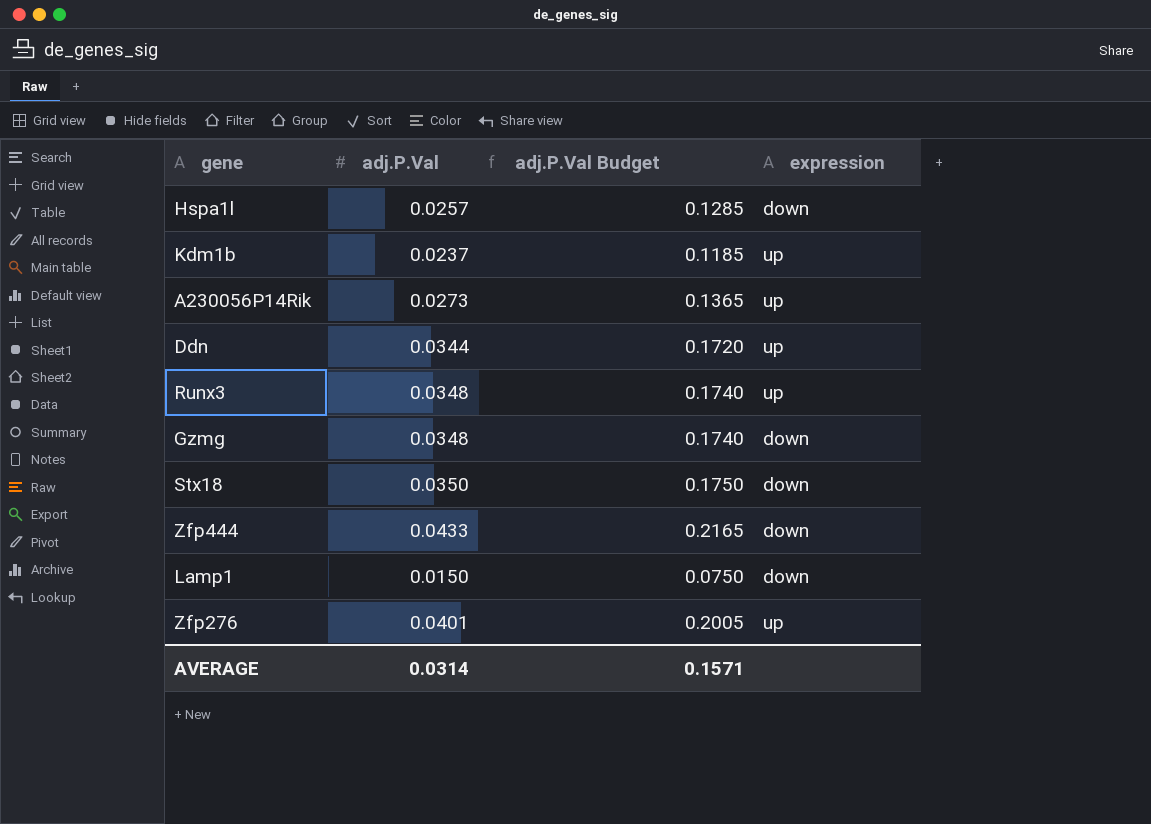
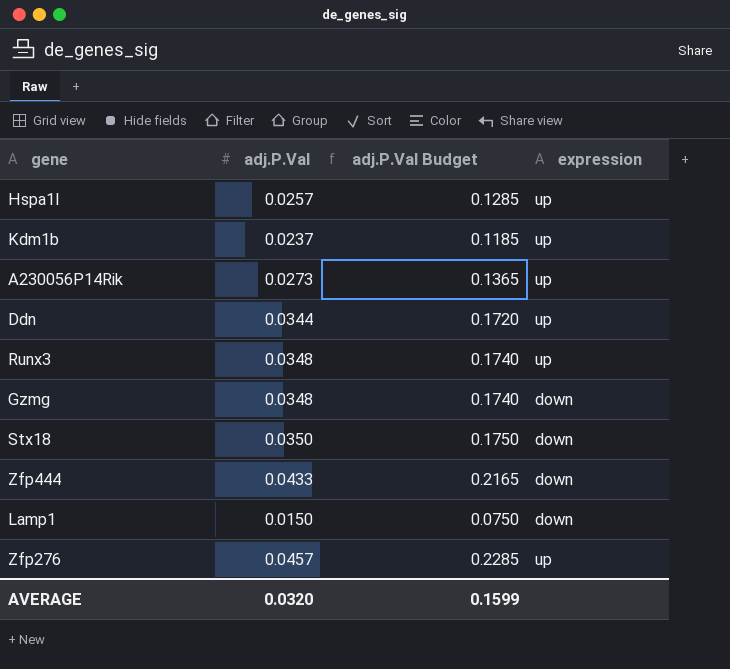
Hspa1l | expression: down -> up
Zfp276 | adj.P.Val: 0.0401 -> 0.0457
Zfp276 | adj.P.Val Budget: 0.2005 -> 0.2285
AVERAGE | adj.P.Val: 0.0314 -> 0.0320
AVERAGE | adj.P.Val Budget: 0.1571 -> 0.1599

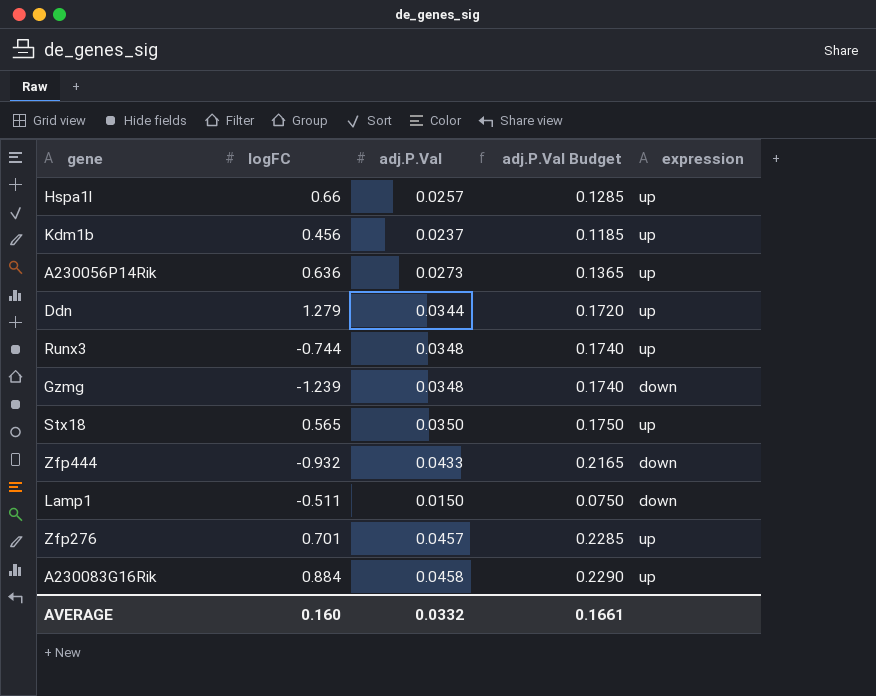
column logFC | position: none -> 2
Stx18 | expression: down -> up
row A230083G16Rik: none -> 0.884 | 0.0458 | 0.2290 | up
AVERAGE | adj.P.Val: 0.0320 -> 0.0332
AVERAGE | adj.P.Val Budget: 0.1599 -> 0.1661

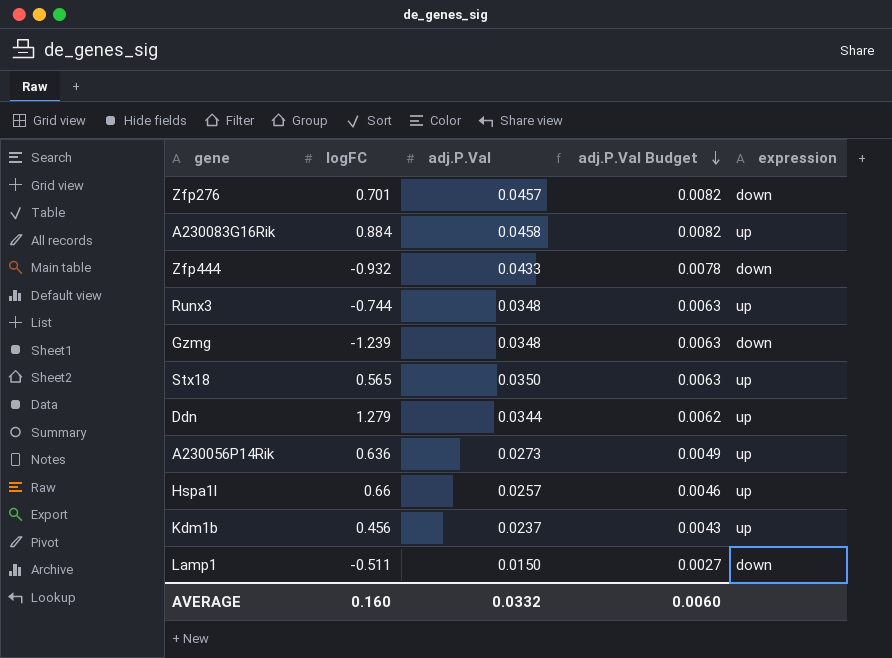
row order: none -> adj.P.Val Budget descending
column adj.P.Val Budget | formula: [adj.P.Val] * 5 -> [adj.P.Val] * 0.18
Zfp276 | expression: up -> down
AVERAGE | adj.P.Val Budget: 0.1661 -> 0.0060

